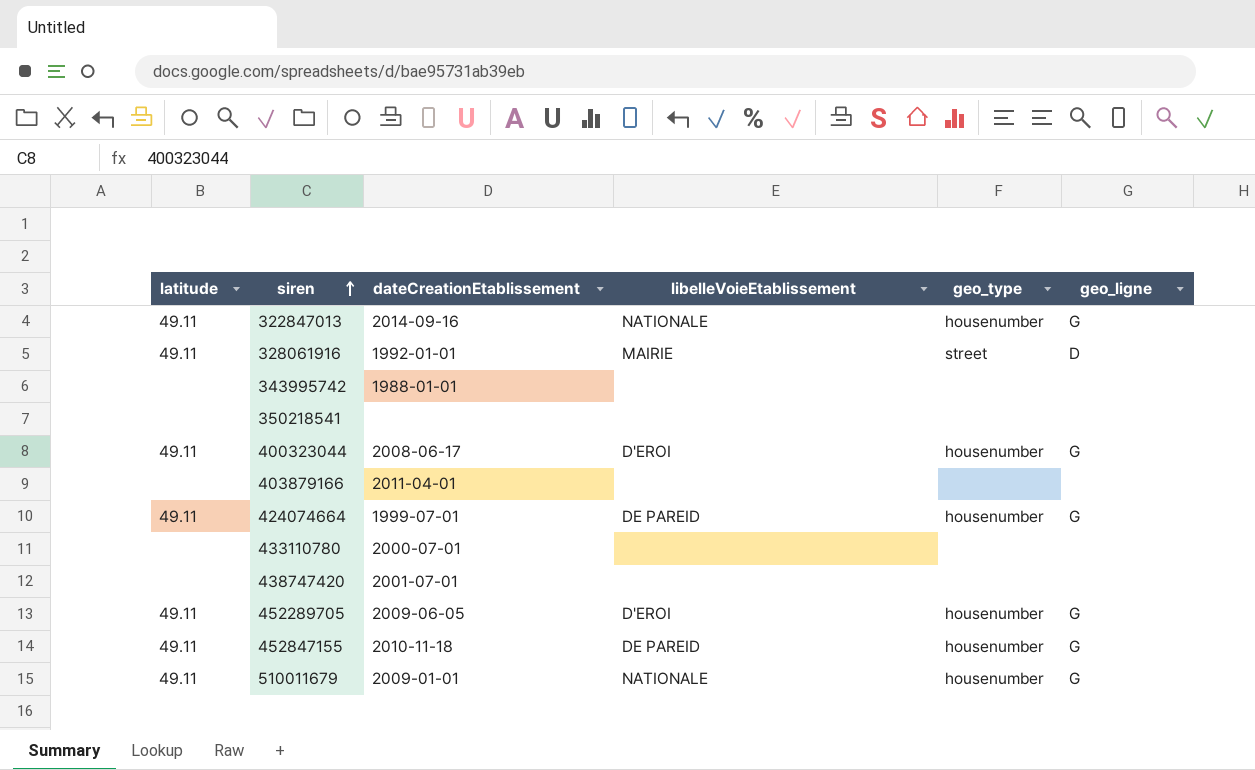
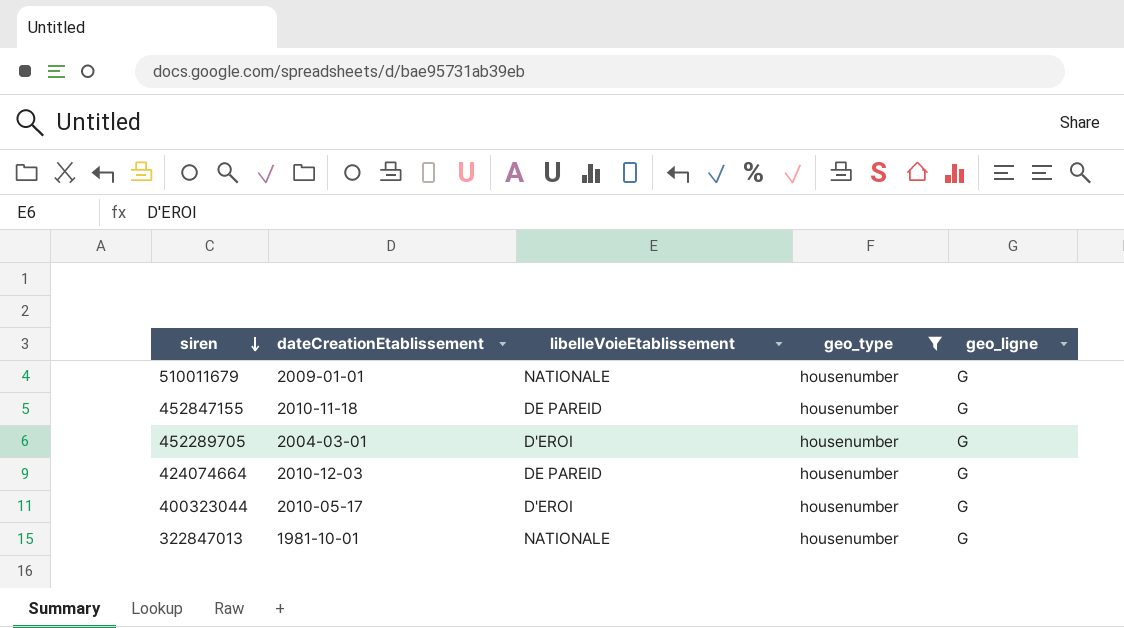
filter: none -> geo_type = housenumber
row order: siren ascending -> siren descending
column latitude | position: 1 -> none
452289705 | dateCreationEtablissement: 2009-06-05 -> 2004-03-01
424074664 | dateCreationEtablissement: 1999-07-01 -> 2010-12-03
400323044 | dateCreationEtablissement: 2008-06-17 -> 2010-05-17
322847013 | dateCreationEtablissement: 2014-09-16 -> 1981-10-01

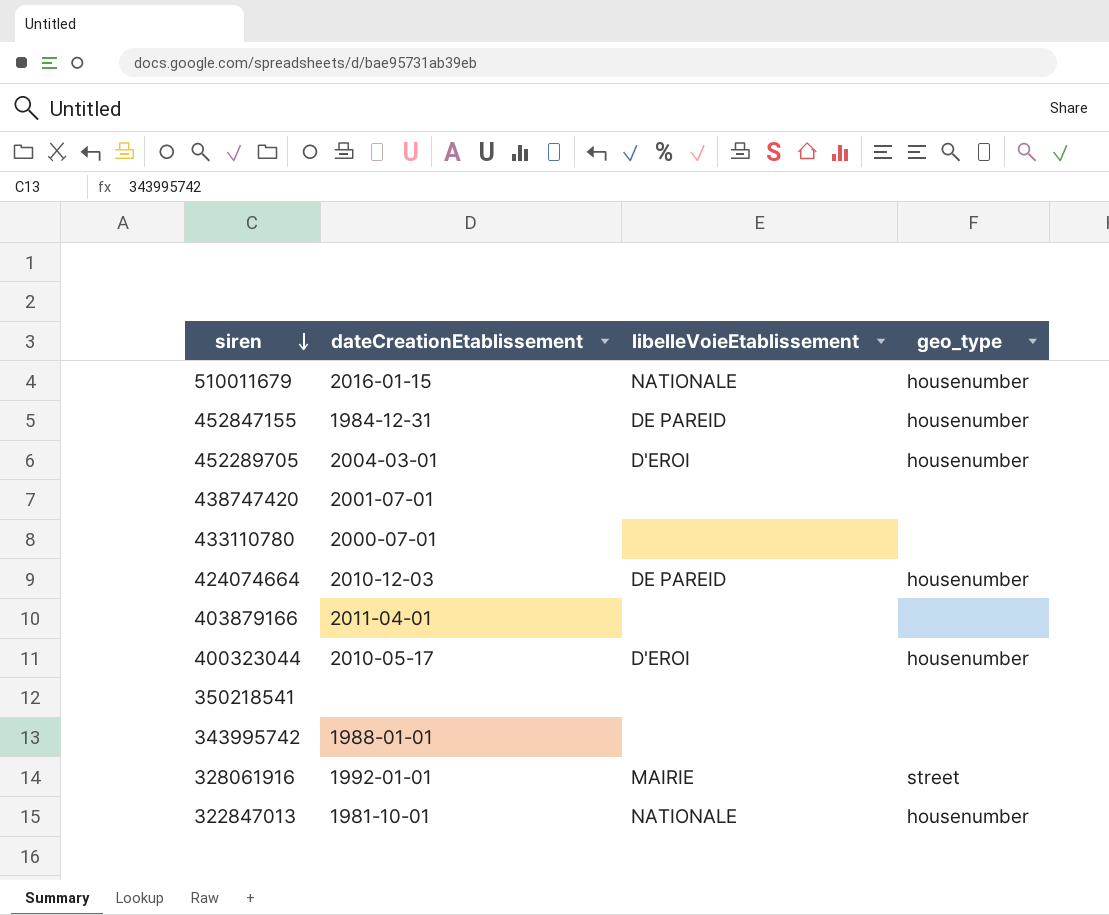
filter: geo_type = housenumber -> none
column geo_ligne | position: 5 -> none
510011679 | dateCreationEtablissement: 2009-01-01 -> 2016-01-15
452847155 | dateCreationEtablissement: 2010-11-18 -> 1984-12-31

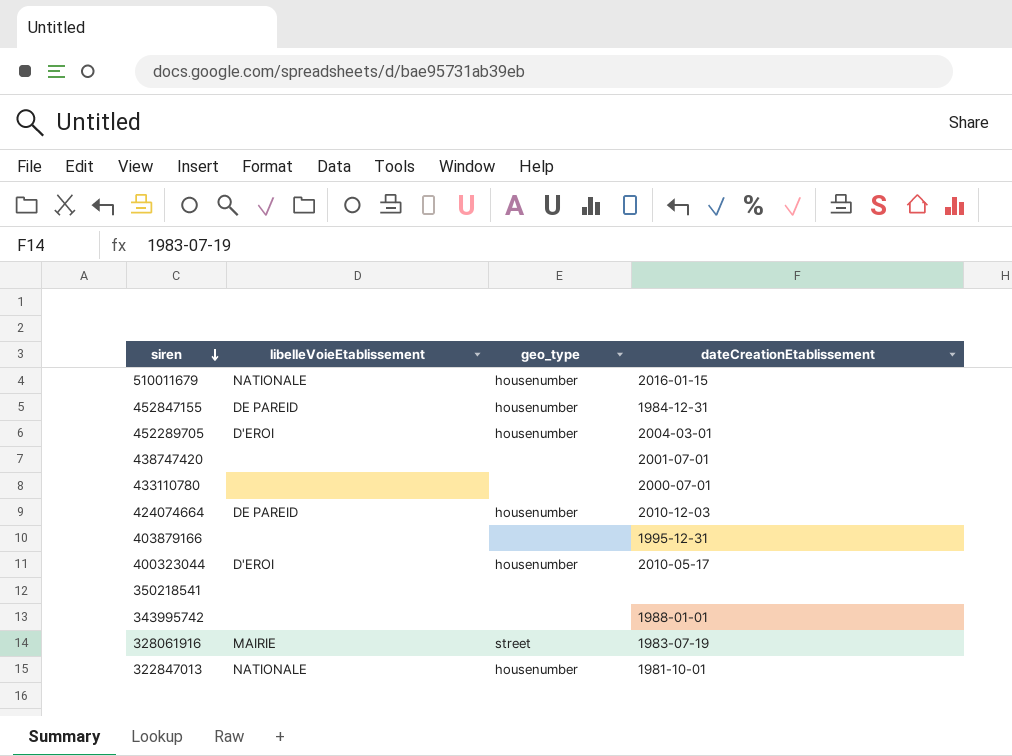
column dateCreationEtablissement | position: 2 -> 4
403879166 | dateCreationEtablissement: 2011-04-01 -> 1995-12-31
328061916 | dateCreationEtablissement: 1992-01-01 -> 1983-07-19

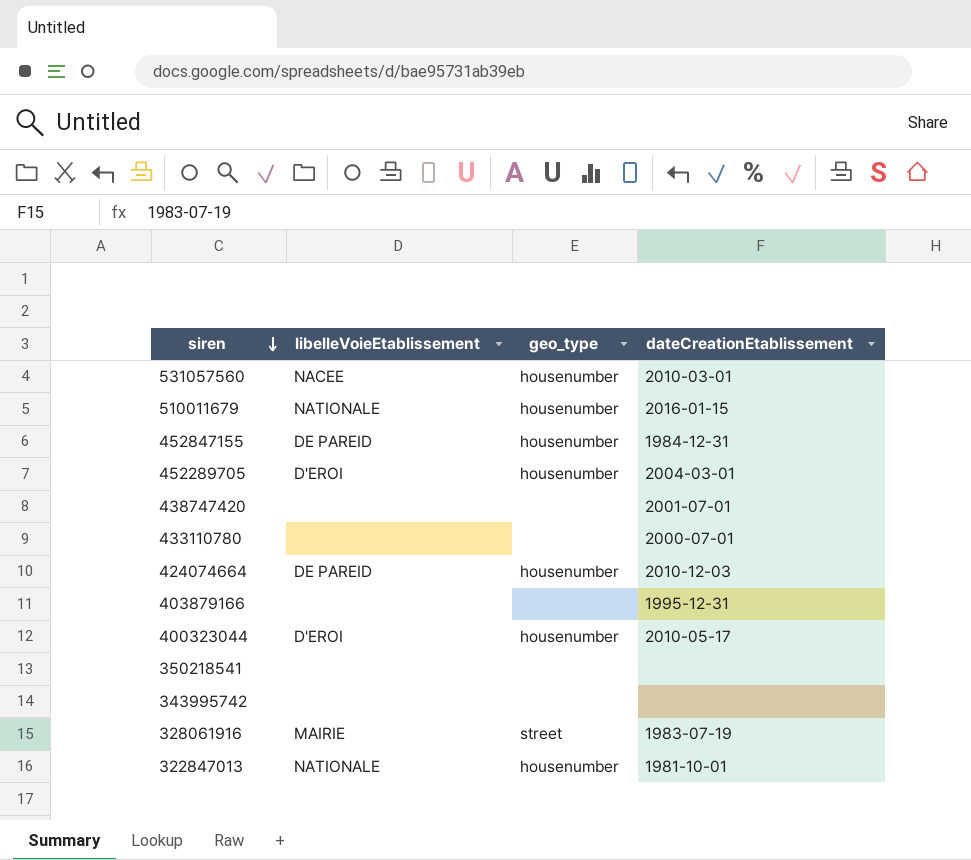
row 531057560: none -> NACEE | housenumber | 2010-03-01
343995742 | dateCreationEtablissement: 1988-01-01 -> none

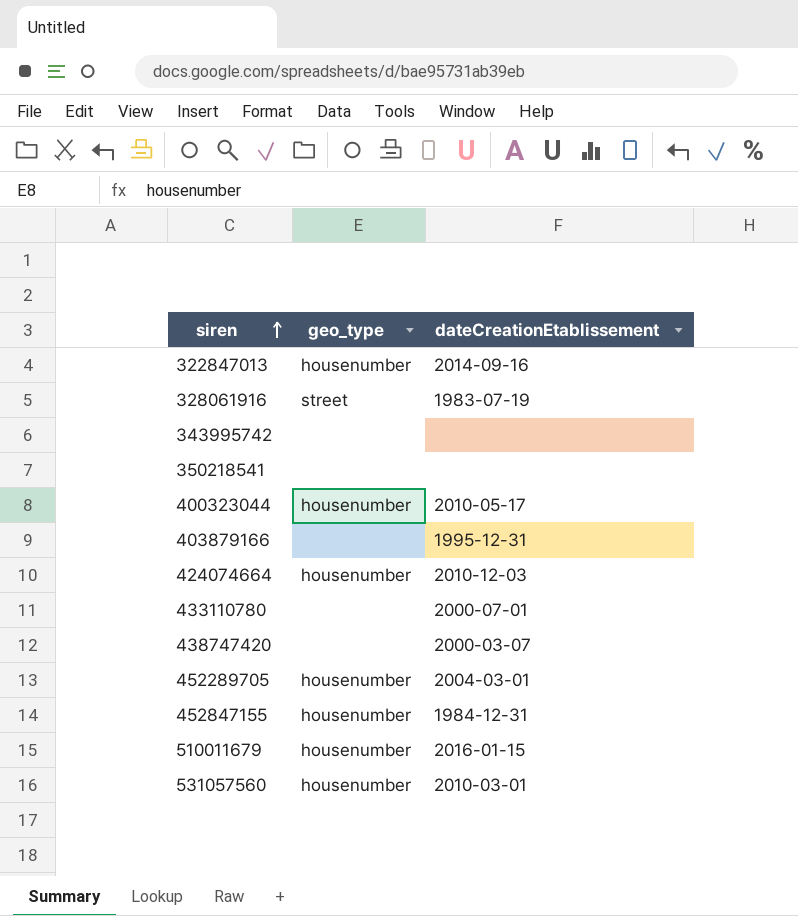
row order: siren descending -> siren ascending
column libelleVoieEtablissement | position: 2 -> none
322847013 | dateCreationEtablissement: 1981-10-01 -> 2014-09-16
438747420 | dateCreationEtablissement: 2001-07-01 -> 2000-03-07

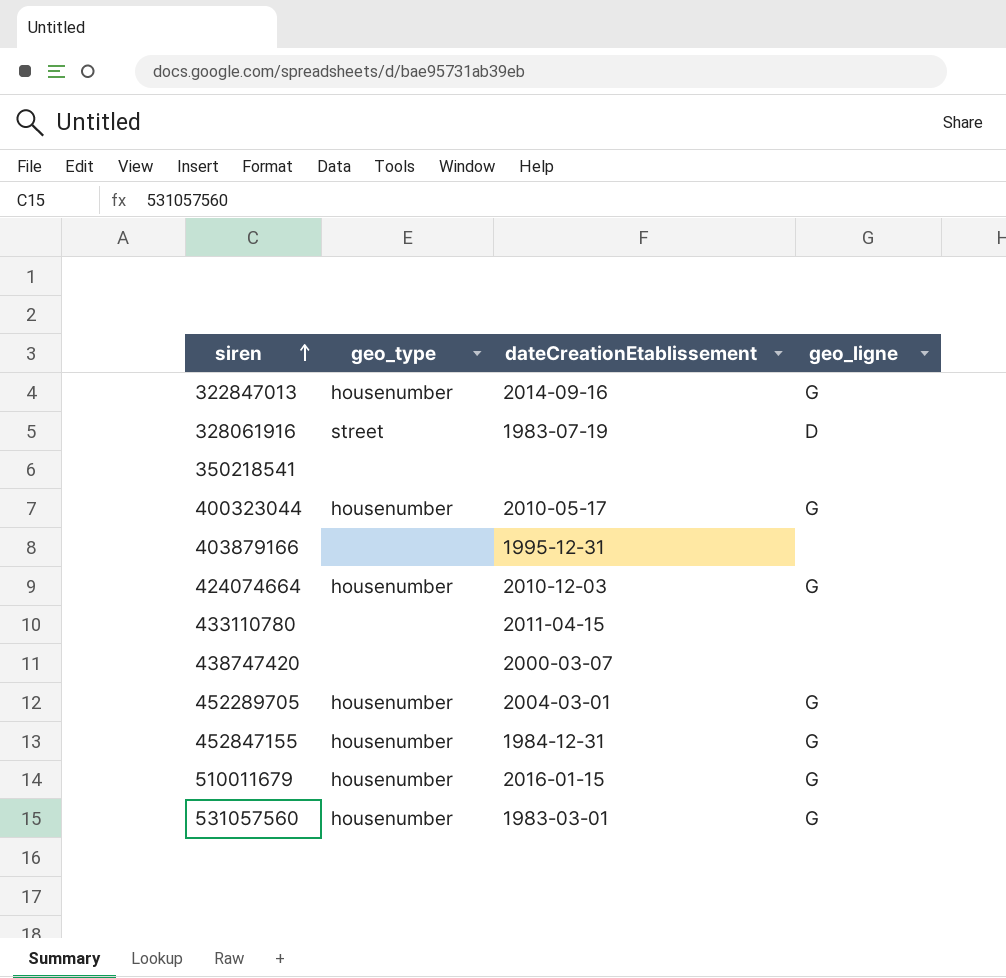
column geo_ligne | position: none -> 4
row 343995742: none | none -> none
433110780 | dateCreationEtablissement: 2000-07-01 -> 2011-04-15
531057560 | dateCreationEtablissement: 2010-03-01 -> 1983-03-01

